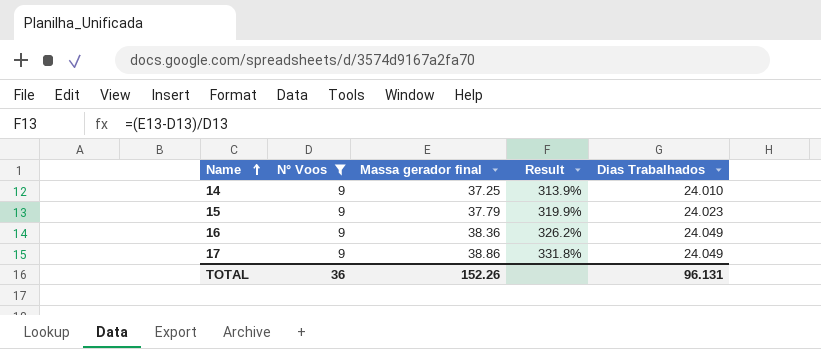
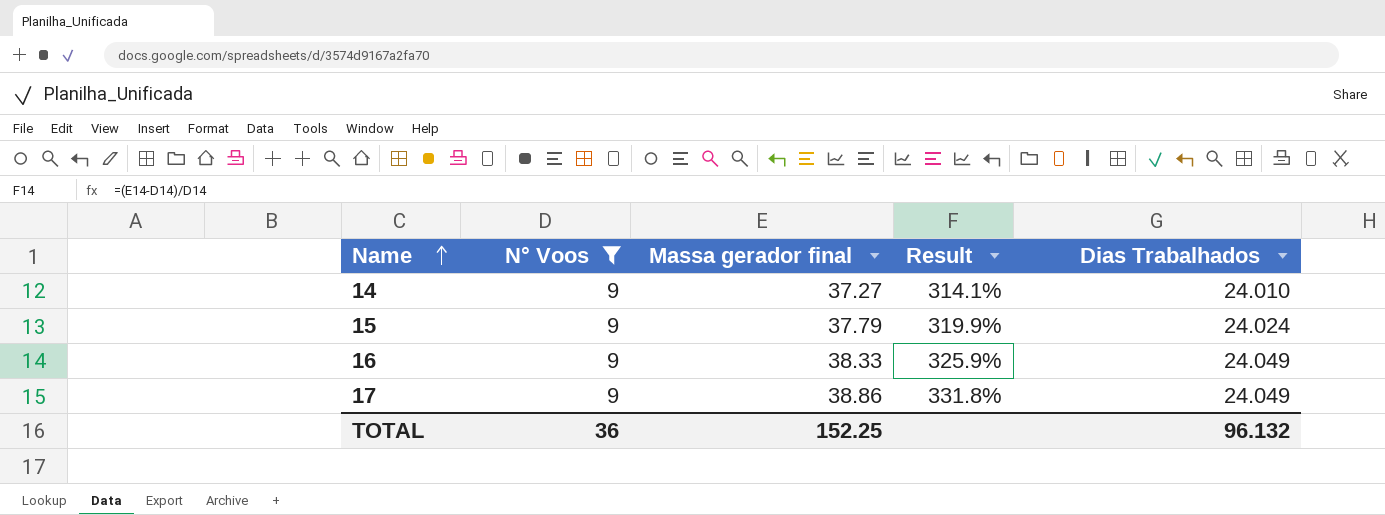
14 | Massa gerador final: 37.25 -> 37.27
14 | Result: 313.9% -> 314.1%
15 | Dias Trabalhados: 24.023 -> 24.024
16 | Massa gerador final: 38.36 -> 38.33
16 | Result: 326.2% -> 325.9%
TOTAL | Massa gerador final: 152.26 -> 152.25
TOTAL | Dias Trabalhados: 96.131 -> 96.132

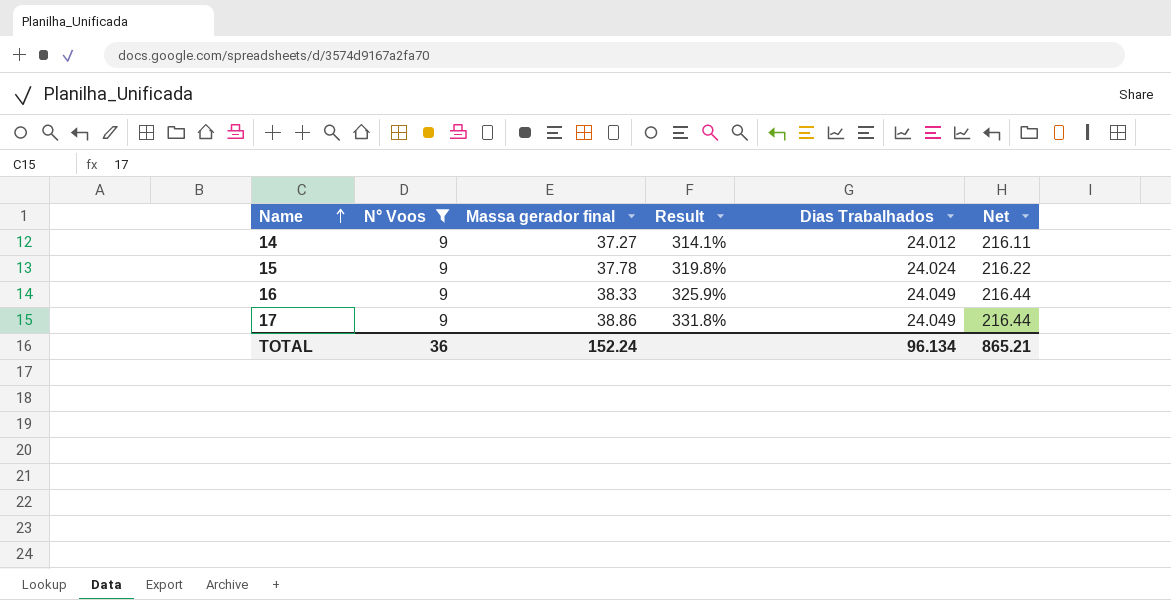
column Net | formula: none -> [N° Voos] * [Dias Trabalhados]
14 | Dias Trabalhados: 24.010 -> 24.012
15 | Massa gerador final: 37.79 -> 37.78
15 | Result: 319.9% -> 319.8%
TOTAL | Massa gerador final: 152.25 -> 152.24
TOTAL | Dias Trabalhados: 96.132 -> 96.134

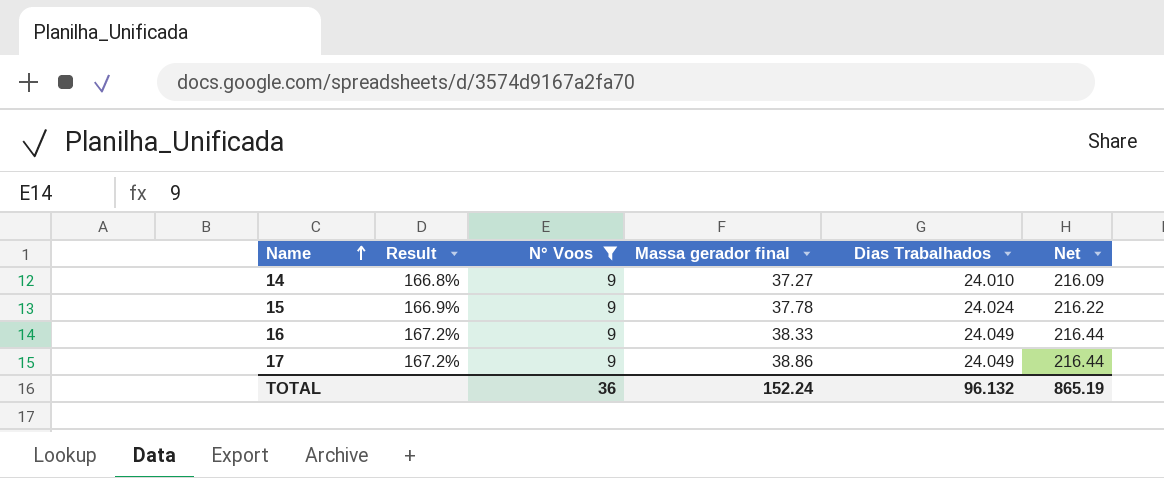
column Result | formula: ([Massa gerador final] - [N° Voos]) / [N° Voos] -> ([Dias Trabalhados] - [N° Voos]) / [N° Voos]
column Result | position: 4 -> 2
14 | Dias Trabalhados: 24.012 -> 24.010
14 | Net: 216.11 -> 216.09
TOTAL | Dias Trabalhados: 96.134 -> 96.132
TOTAL | Net: 865.21 -> 865.19

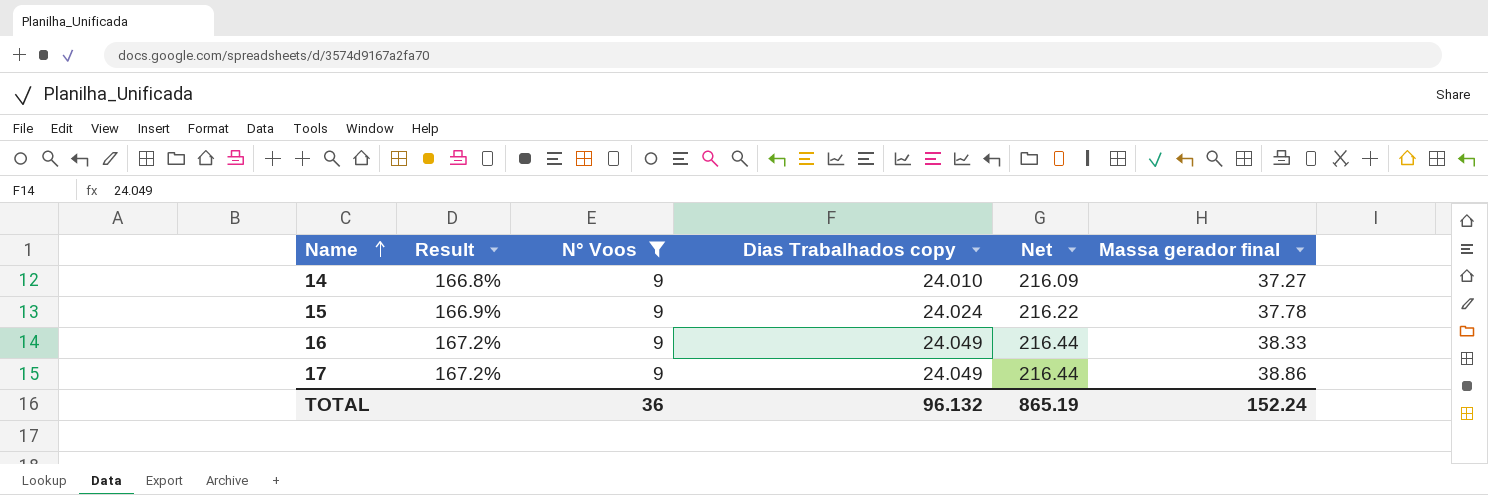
column name: Dias Trabalhados -> Dias Trabalhados copy
column Massa gerador final | position: 4 -> 6

